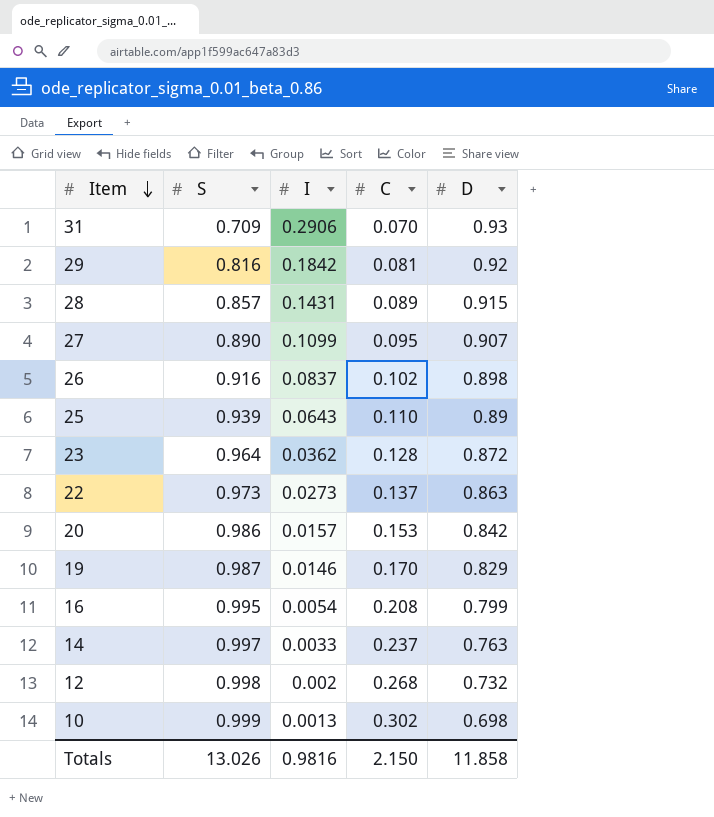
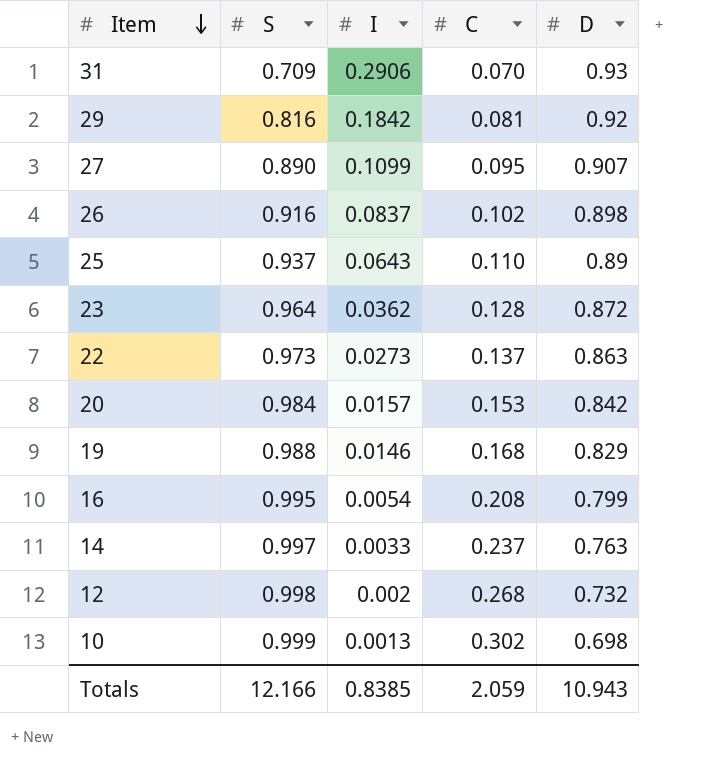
row 28: 0.857 | 0.1431 | 0.089 | 0.915 -> none
25 | S: 0.939 -> 0.937
20 | S: 0.986 -> 0.984
19 | S: 0.987 -> 0.988
19 | C: 0.170 -> 0.168
Totals | S: 13.026 -> 12.166
Totals | I: 0.9816 -> 0.8385
Totals | C: 2.150 -> 2.059
Totals | D: 11.858 -> 10.943

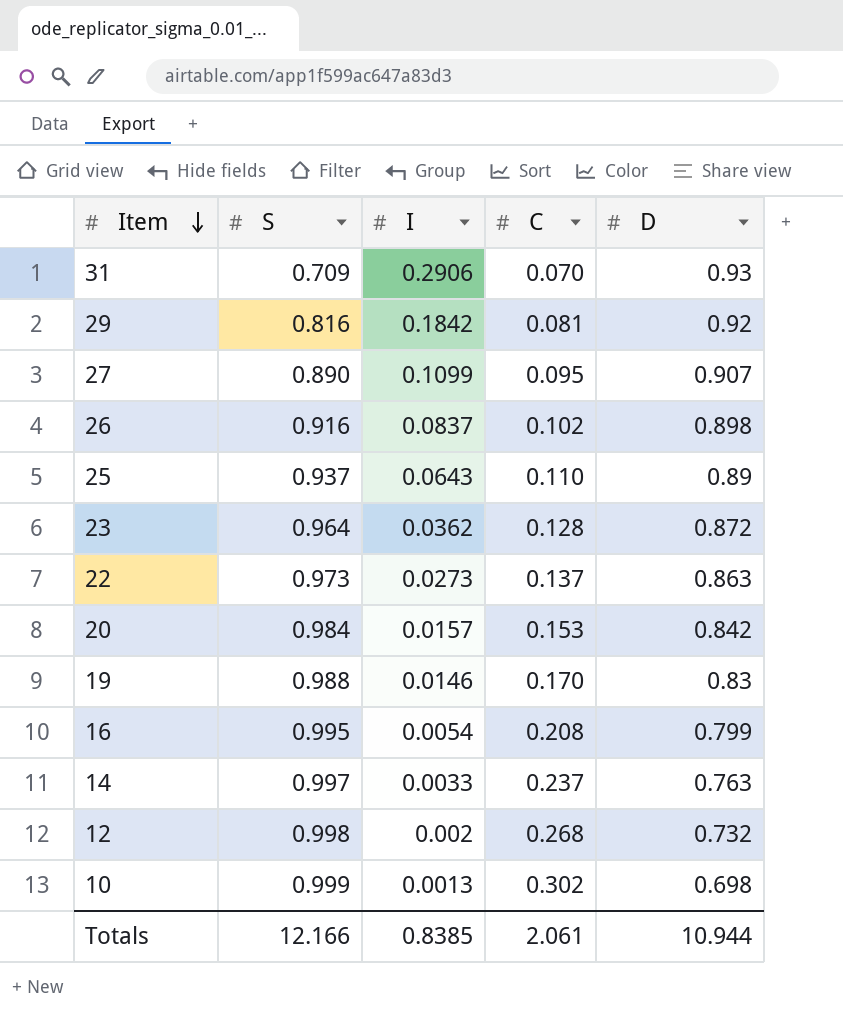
19 | C: 0.168 -> 0.170
19 | D: 0.829 -> 0.83
Totals | C: 2.059 -> 2.061
Totals | D: 10.943 -> 10.944

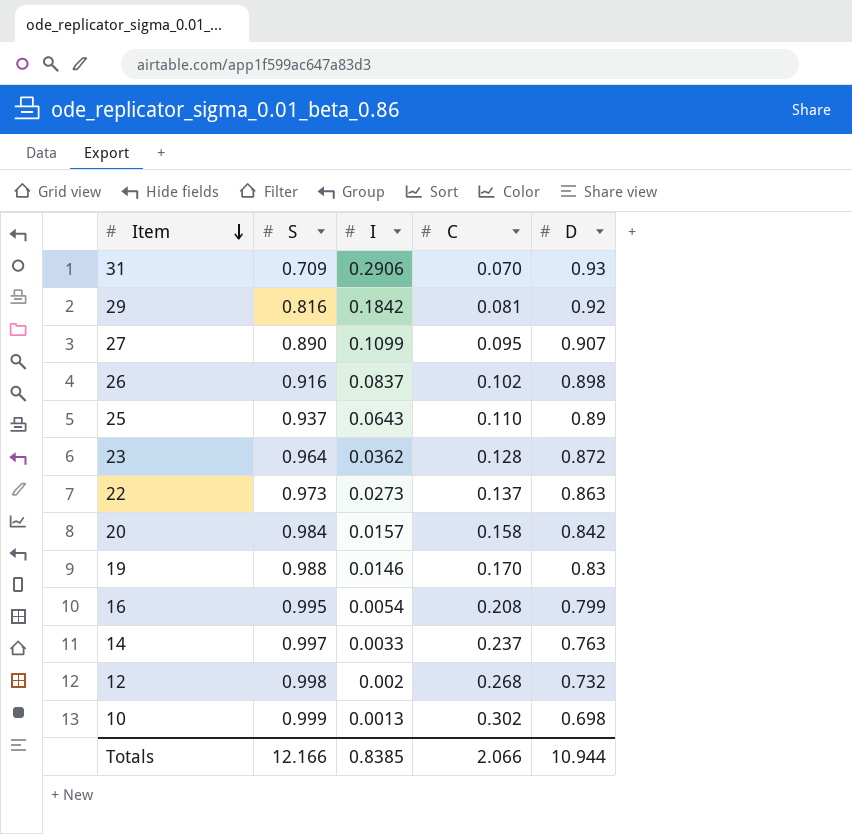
20 | C: 0.153 -> 0.158
Totals | C: 2.061 -> 2.066

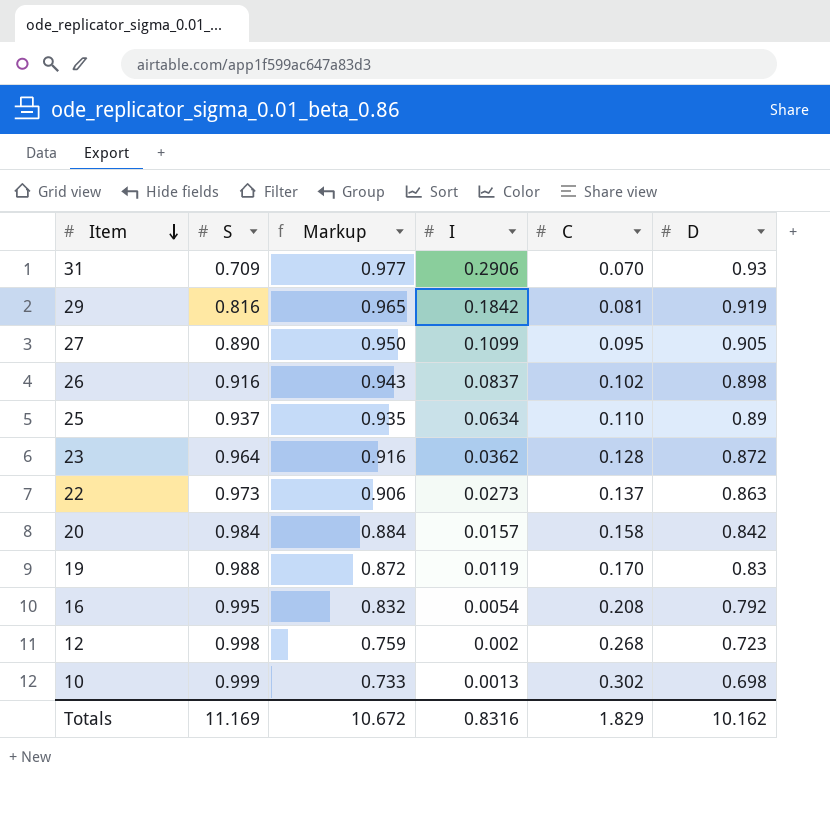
column Markup | formula: none -> [D] * 1.05
row 14: 0.997 | 0.0033 | 0.237 | 0.763 -> none
29 | D: 0.92 -> 0.919
27 | D: 0.907 -> 0.905
25 | I: 0.0643 -> 0.0634
19 | I: 0.0146 -> 0.0119
16 | D: 0.799 -> 0.792
12 | D: 0.732 -> 0.723
Totals | S: 12.166 -> 11.169
Totals | I: 0.8385 -> 0.8316
Totals | C: 2.066 -> 1.829
Totals | D: 10.944 -> 10.162

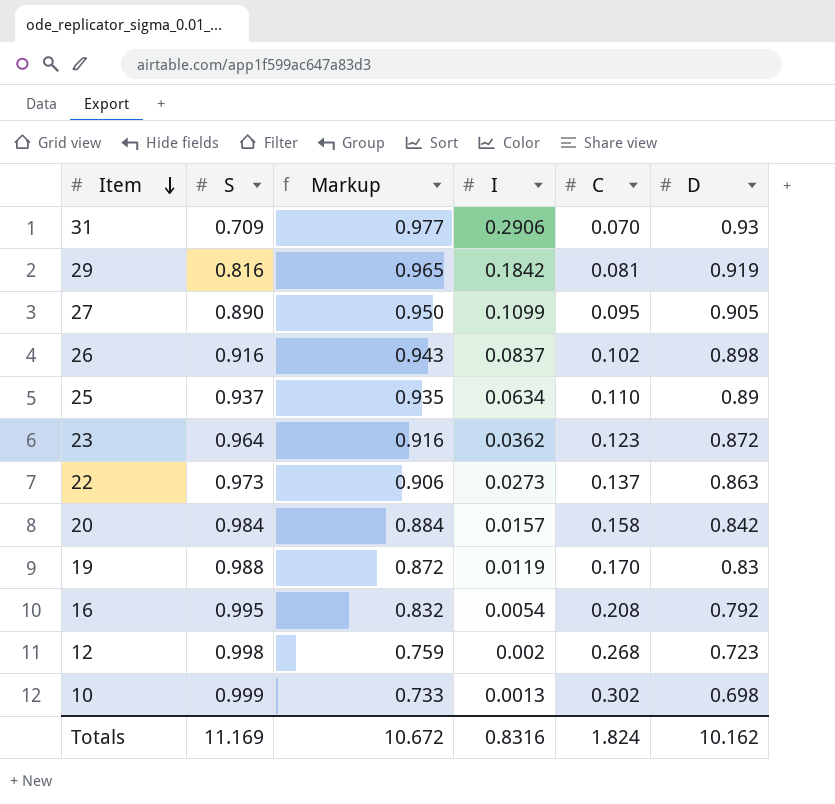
23 | C: 0.128 -> 0.123
Totals | C: 1.829 -> 1.824

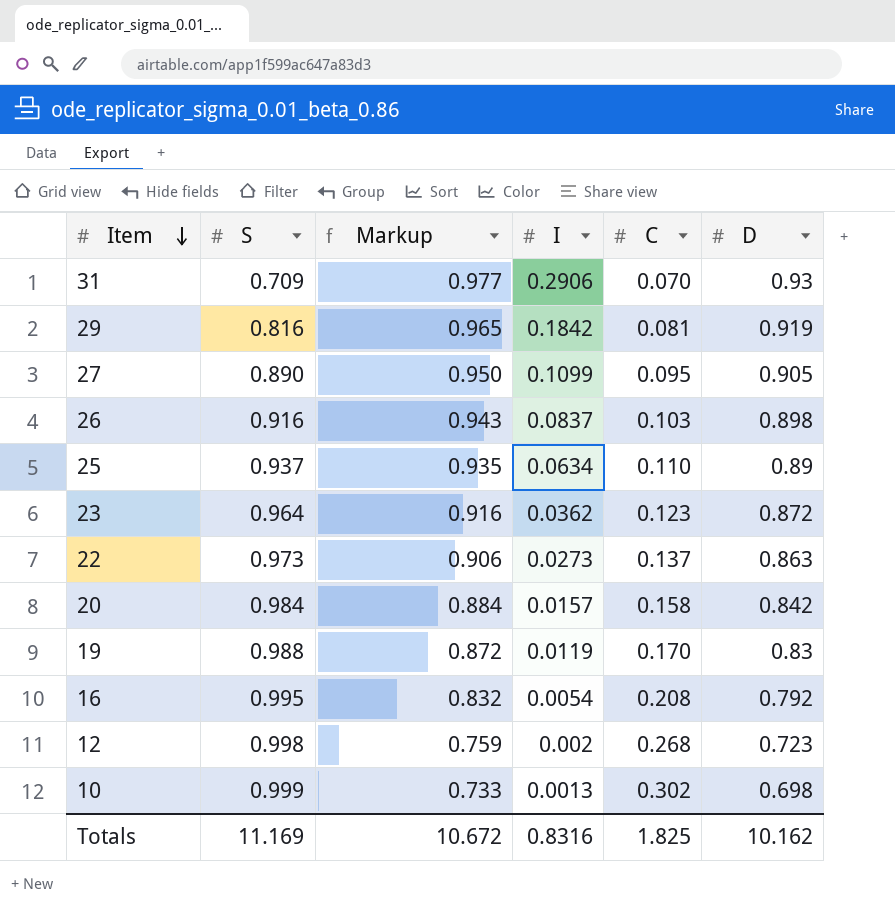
26 | C: 0.102 -> 0.103
Totals | C: 1.824 -> 1.825

